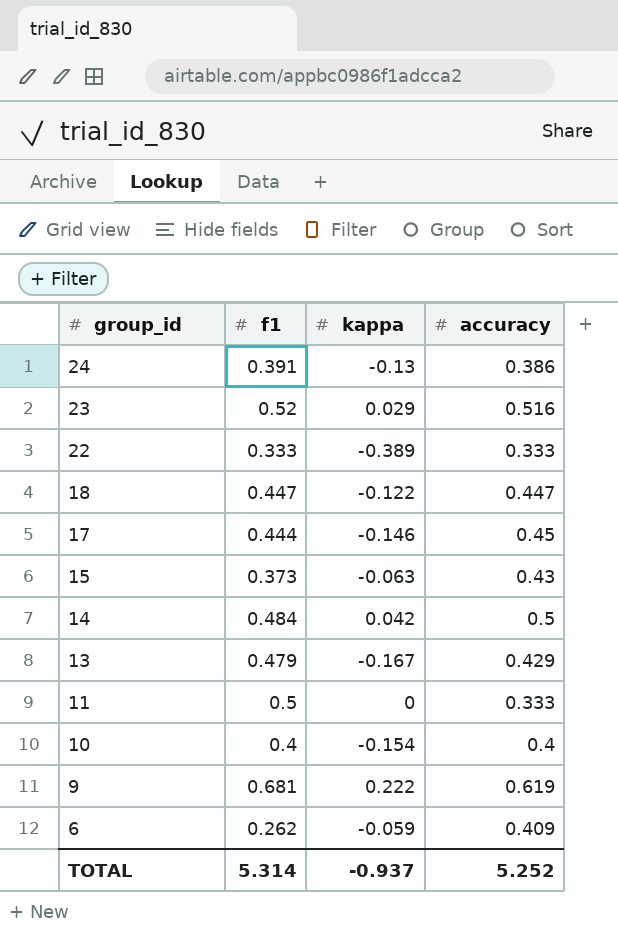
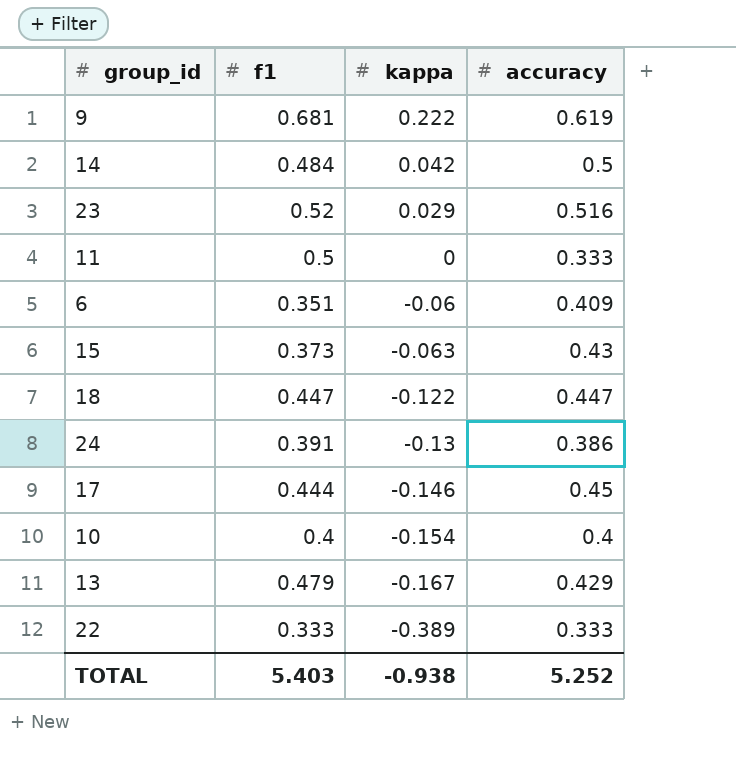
row order: group_id descending -> kappa descending
6 | f1: 0.262 -> 0.351
6 | kappa: -0.059 -> -0.06
TOTAL | f1: 5.314 -> 5.403
TOTAL | kappa: -0.937 -> -0.938

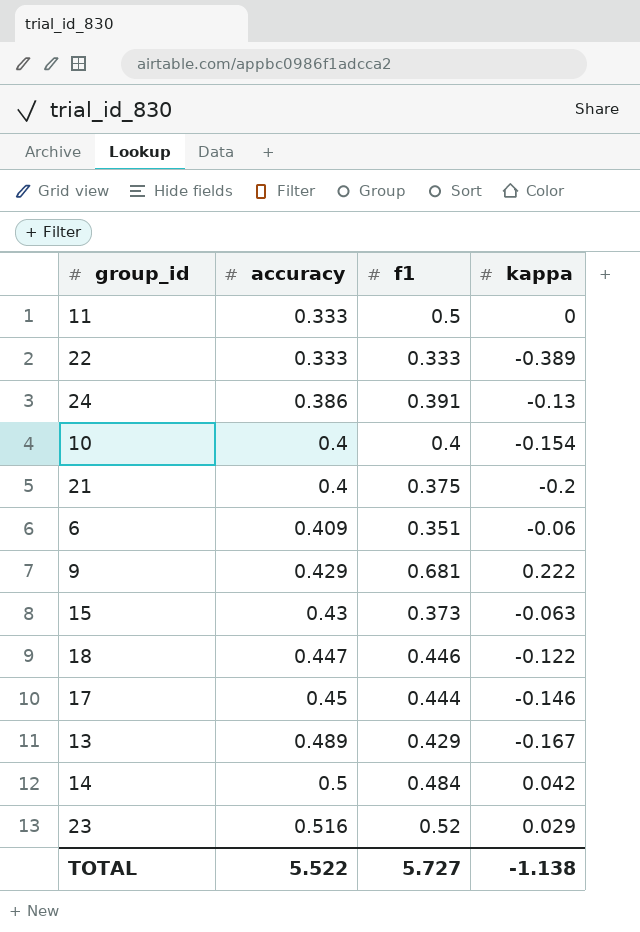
row order: kappa descending -> accuracy ascending
column accuracy | position: 4 -> 2
row 21: none -> 0.4 | 0.375 | -0.2
9 | accuracy: 0.619 -> 0.429
18 | f1: 0.447 -> 0.446
13 | accuracy: 0.429 -> 0.489
13 | f1: 0.479 -> 0.429
TOTAL | accuracy: 5.252 -> 5.522
TOTAL | f1: 5.403 -> 5.727
TOTAL | kappa: -0.938 -> -1.138

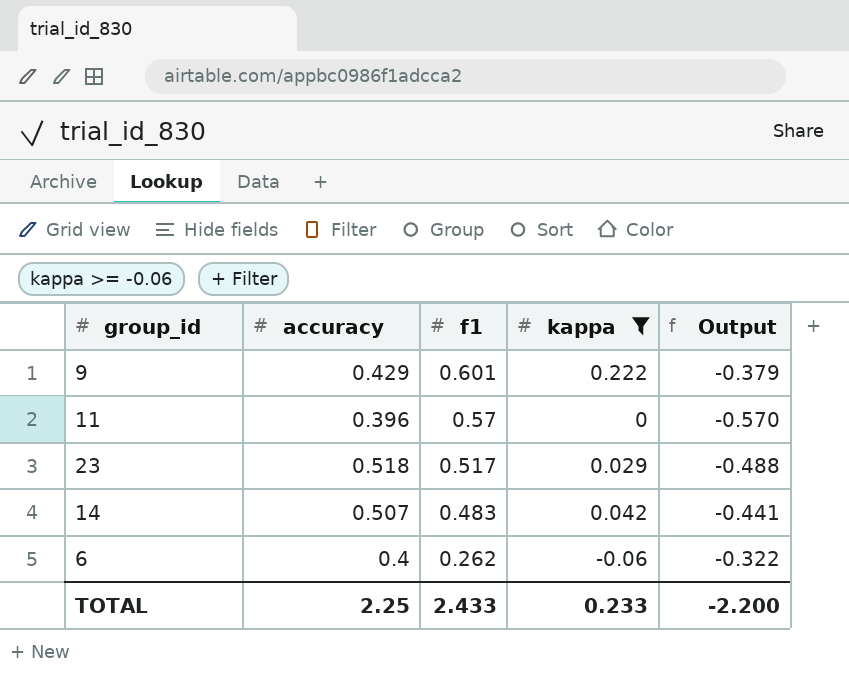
filter: none -> kappa >= -0.06
row order: accuracy ascending -> f1 descending
column Output | formula: none -> [kappa] - [f1]
9 | f1: 0.681 -> 0.601
11 | accuracy: 0.333 -> 0.396
11 | f1: 0.5 -> 0.57
23 | accuracy: 0.516 -> 0.518
23 | f1: 0.52 -> 0.517
14 | accuracy: 0.5 -> 0.507
14 | f1: 0.484 -> 0.483
6 | accuracy: 0.409 -> 0.4
6 | f1: 0.351 -> 0.262
TOTAL | accuracy: 5.522 -> 2.25
TOTAL | f1: 5.727 -> 2.433
TOTAL | kappa: -1.138 -> 0.233

